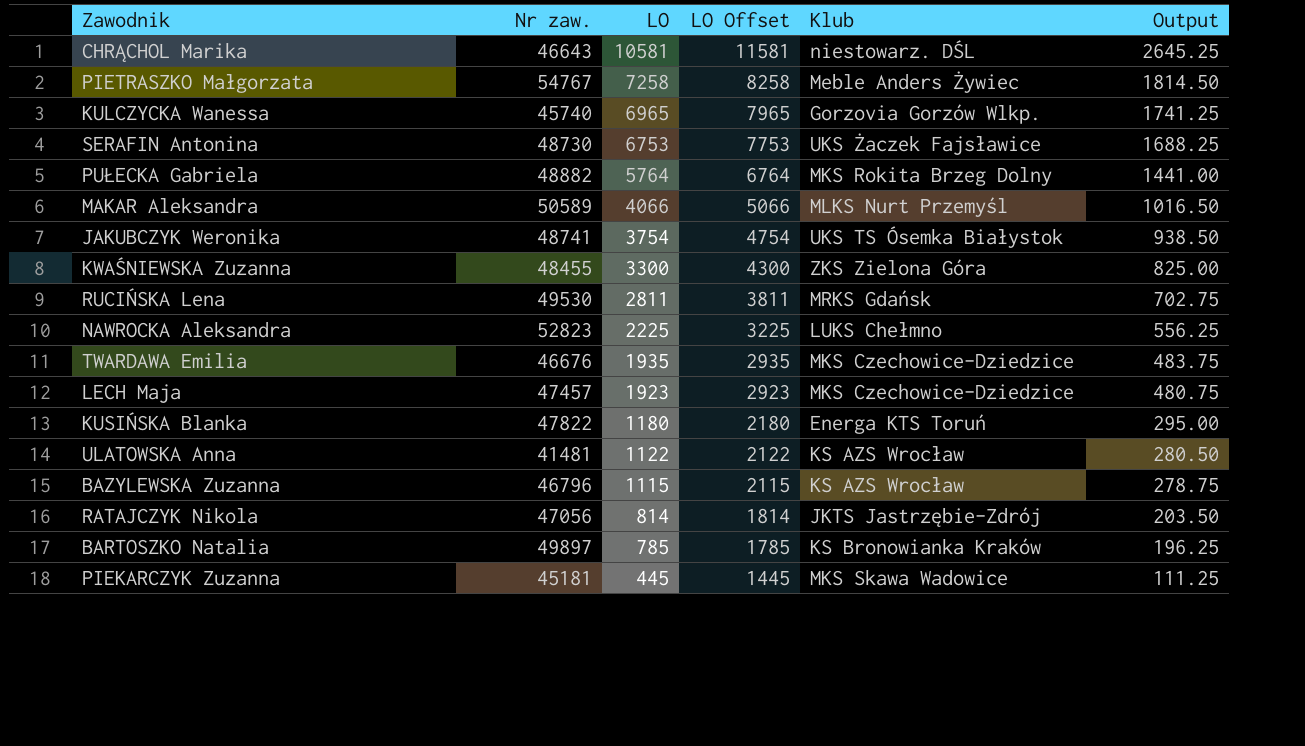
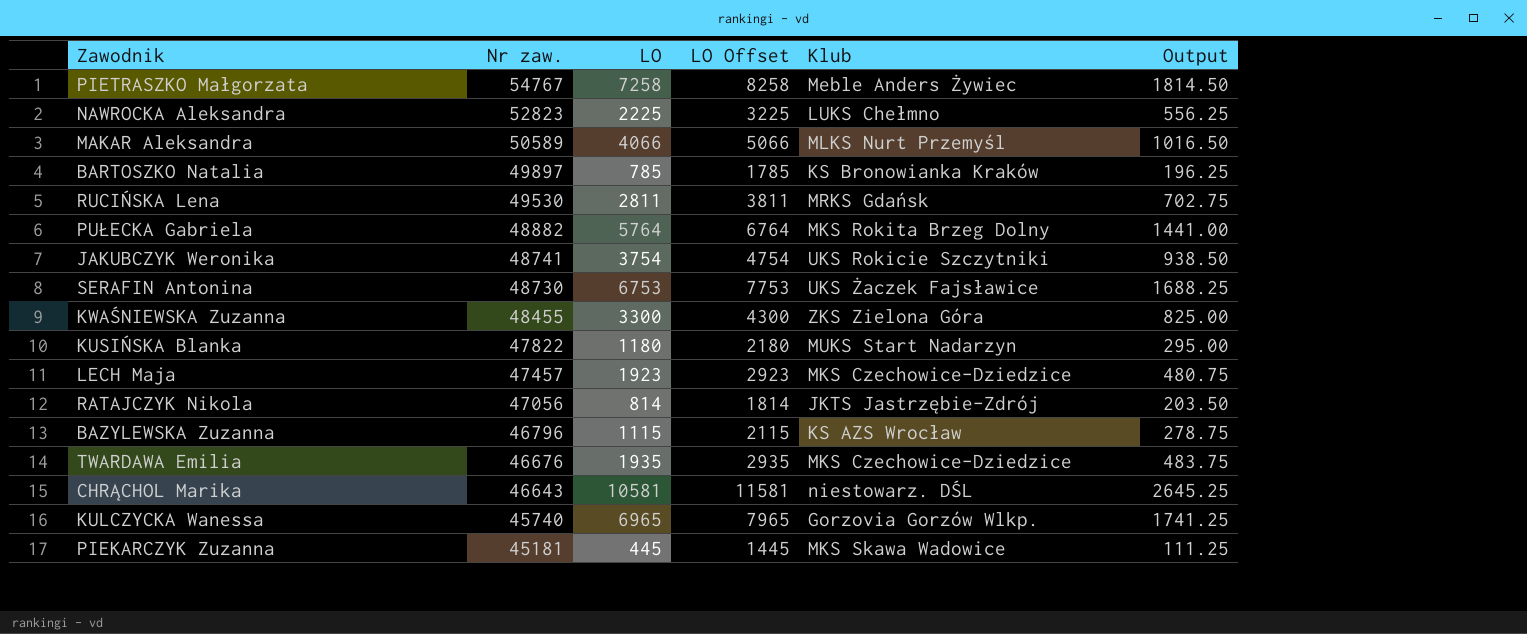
row order: LO descending -> Nr zaw. descending
row ULATOWSKA Anna: 41481 | 1122 | 2122 | KS AZS Wrocław | 280.50 -> none
JAKUBCZYK Weronika | Klub: UKS TS Ósemka Białystok -> UKS Rokicie Szczytniki
KUSIŃSKA Blanka | Klub: Energa KTS Toruń -> MUKS Start Nadarzyn

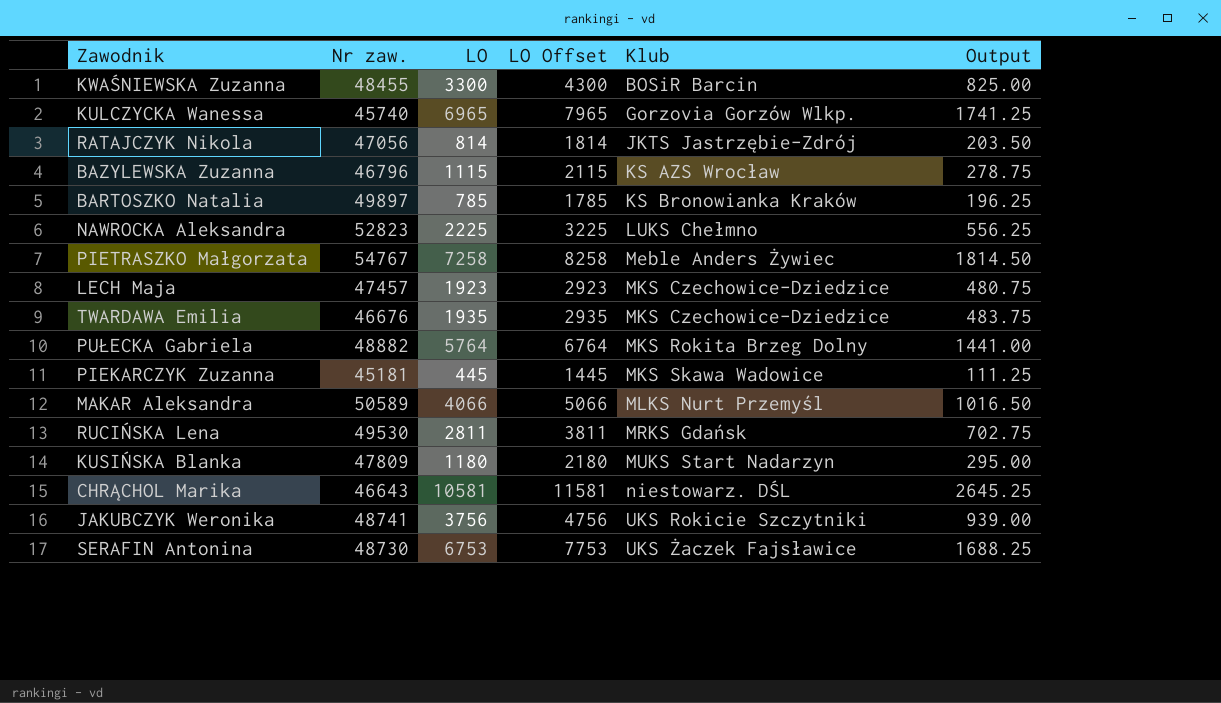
row order: Nr zaw. descending -> Klub ascending
KWAŚNIEWSKA Zuzanna | Klub: ZKS Zielona Góra -> BOSiR Barcin
KUSIŃSKA Blanka | Nr zaw.: 47822 -> 47809
JAKUBCZYK Weronika | LO: 3754 -> 3756
JAKUBCZYK Weronika | LO Offset: 4754 -> 4756
JAKUBCZYK Weronika | Output: 938.50 -> 939.00

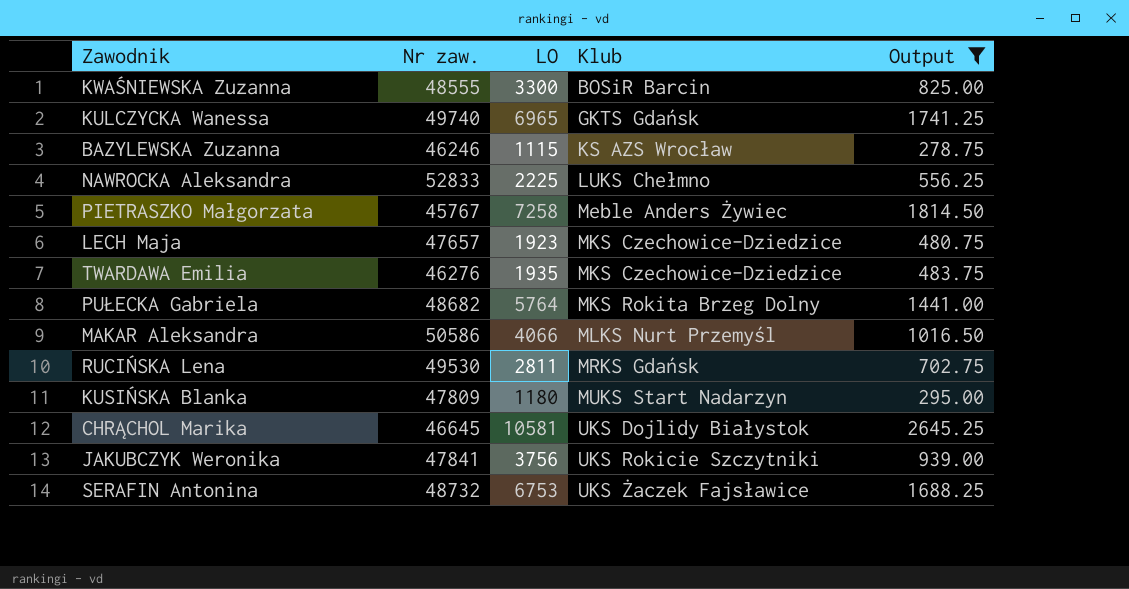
filter: none -> Output >= 278.75
column LO Offset | formula: [LO] + 1000 -> none
KWAŚNIEWSKA Zuzanna | Nr zaw.: 48455 -> 48555
KULCZYCKA Wanessa | Nr zaw.: 45740 -> 49740
KULCZYCKA Wanessa | Klub: Gorzovia Gorzów Wlkp. -> GKTS Gdańsk
BAZYLEWSKA Zuzanna | Nr zaw.: 46796 -> 46246
NAWROCKA Aleksandra | Nr zaw.: 52823 -> 52833
PIETRASZKO Małgorzata | Nr zaw.: 54767 -> 45767
LECH Maja | Nr zaw.: 47457 -> 47657
TWARDAWA Emilia | Nr zaw.: 46676 -> 46276
PUŁECKA Gabriela | Nr zaw.: 48882 -> 48682
MAKAR Aleksandra | Nr zaw.: 50589 -> 50586
CHRĄCHOL Marika | Nr zaw.: 46643 -> 46645
CHRĄCHOL Marika | Klub: niestowarz. DŚL -> UKS Dojlidy Białystok
JAKUBCZYK Weronika | Nr zaw.: 48741 -> 47841
SERAFIN Antonina | Nr zaw.: 48730 -> 48732

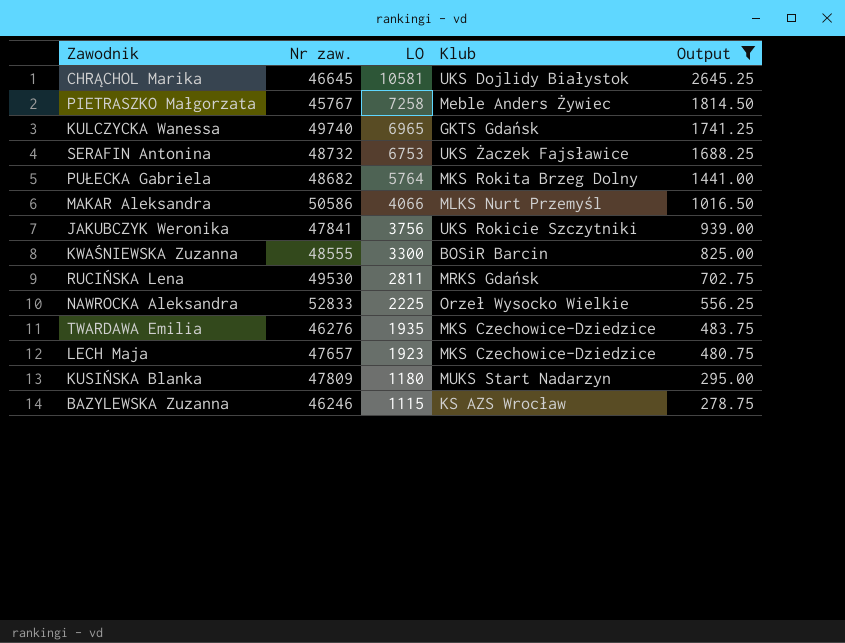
row order: Klub ascending -> LO descending
NAWROCKA Aleksandra | Klub: LUKS Chełmno -> Orzeł Wysocko Wielkie

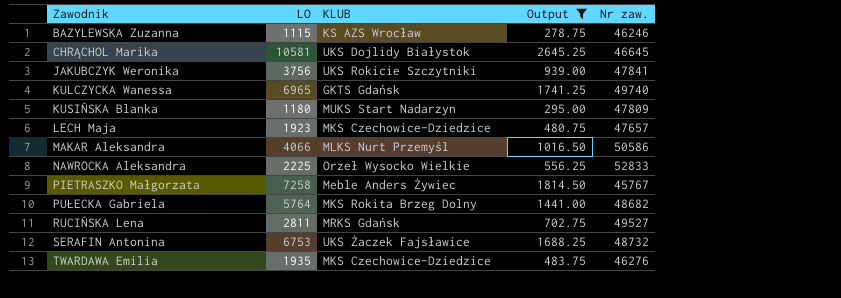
row order: LO descending -> Zawodnik ascending
column name: Klub -> KLUB
column Nr zaw. | position: 2 -> 5
row KWAŚNIEWSKA Zuzanna: 48555 | 3300 | BOSiR Barcin | 825.00 -> none
RUCIŃSKA Lena | Nr zaw.: 49530 -> 49527

